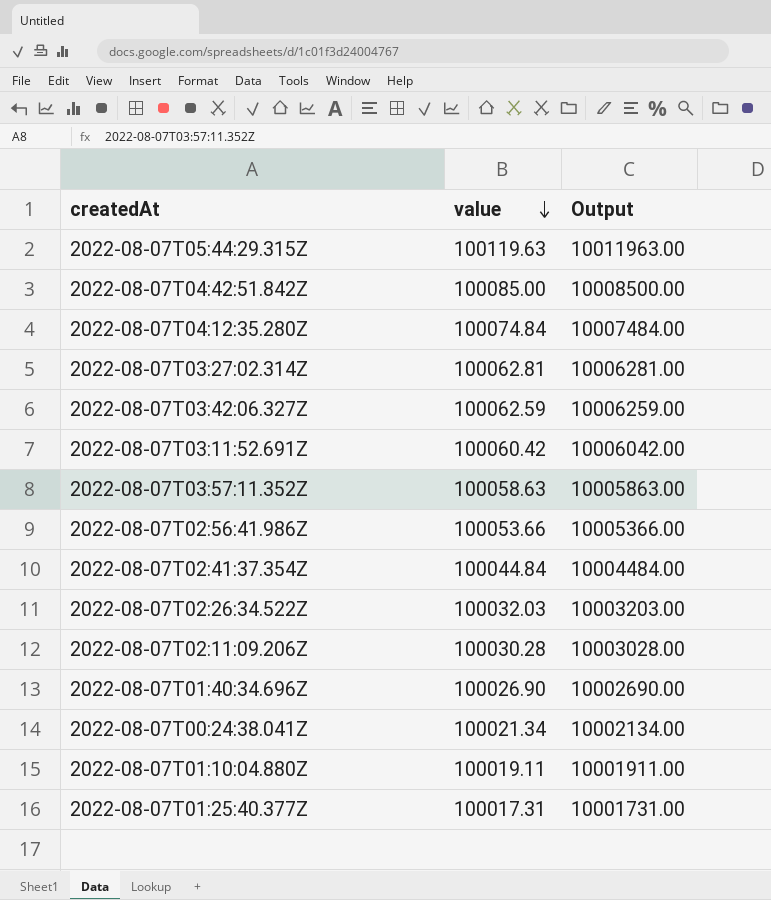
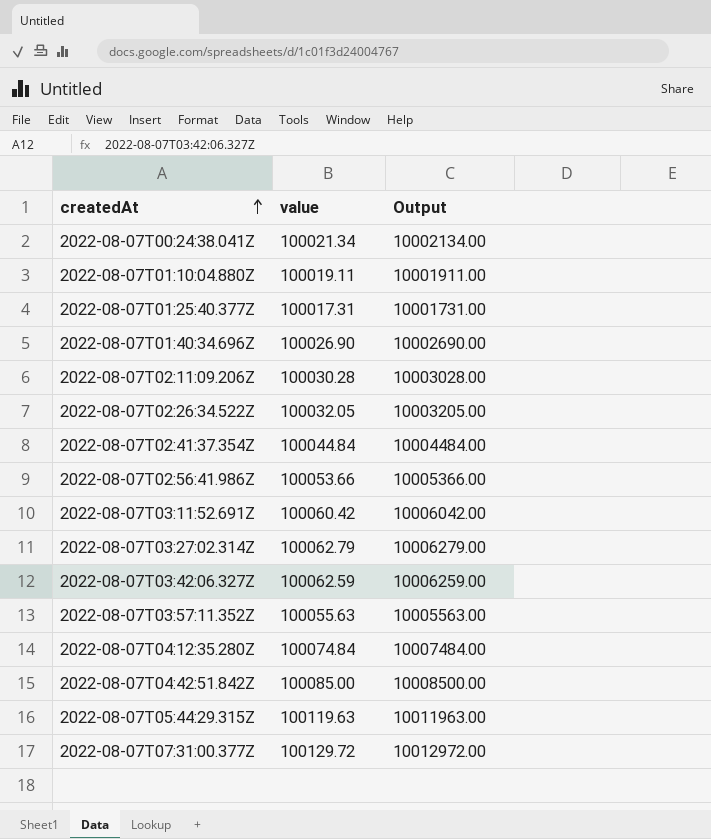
row order: value descending -> createdAt ascending
2022-08-07T02:26:34.522Z | value: 100032.03 -> 100032.05
2022-08-07T02:26:34.522Z | Output: 10003203.00 -> 10003205.00
2022-08-07T03:27:02.314Z | value: 100062.81 -> 100062.79
2022-08-07T03:27:02.314Z | Output: 10006281.00 -> 10006279.00
2022-08-07T03:57:11.352Z | value: 100058.63 -> 100055.63
2022-08-07T03:57:11.352Z | Output: 10005863.00 -> 10005563.00
row 2022-08-07T07:31:00.377Z: none -> 100129.72 | 10012972.00

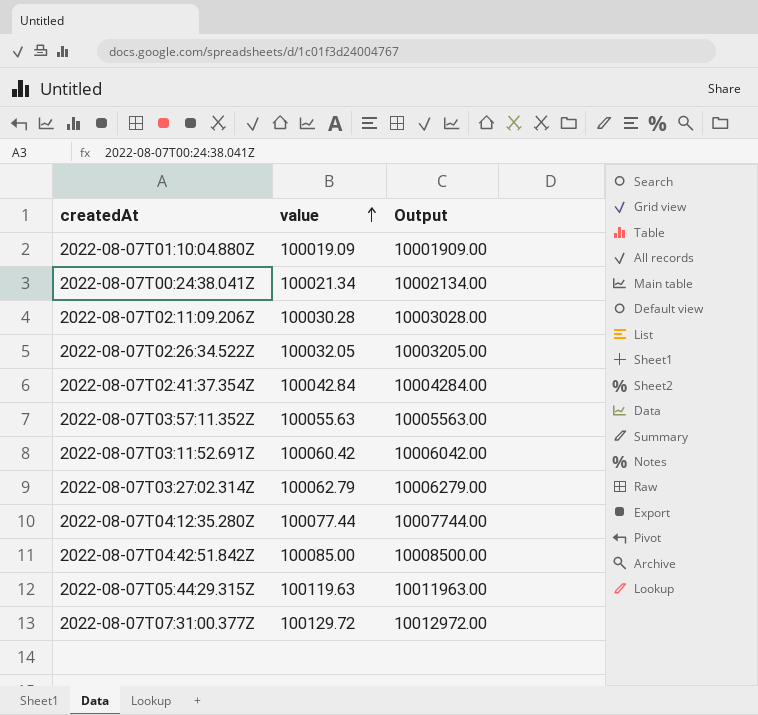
row order: createdAt ascending -> value ascending
row 2022-08-07T01:25:40.377Z: 100017.31 | 10001731.00 -> none
row 2022-08-07T01:40:34.696Z: 100026.90 | 10002690.00 -> none
row 2022-08-07T02:56:41.986Z: 100053.66 | 10005366.00 -> none
row 2022-08-07T03:42:06.327Z: 100062.59 | 10006259.00 -> none
2022-08-07T01:10:04.880Z | value: 100019.11 -> 100019.09
2022-08-07T01:10:04.880Z | Output: 10001911.00 -> 10001909.00
2022-08-07T02:41:37.354Z | value: 100044.84 -> 100042.84
2022-08-07T02:41:37.354Z | Output: 10004484.00 -> 10004284.00
2022-08-07T04:12:35.280Z | value: 100074.84 -> 100077.44
2022-08-07T04:12:35.280Z | Output: 10007484.00 -> 10007744.00

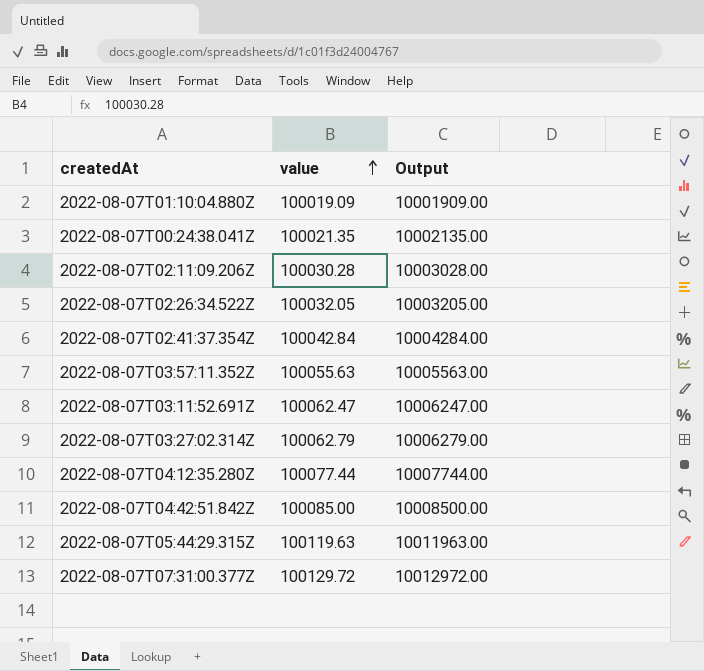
2022-08-07T00:24:38.041Z | value: 100021.34 -> 100021.35
2022-08-07T00:24:38.041Z | Output: 10002134.00 -> 10002135.00
2022-08-07T03:11:52.691Z | value: 100060.42 -> 100062.47
2022-08-07T03:11:52.691Z | Output: 10006042.00 -> 10006247.00

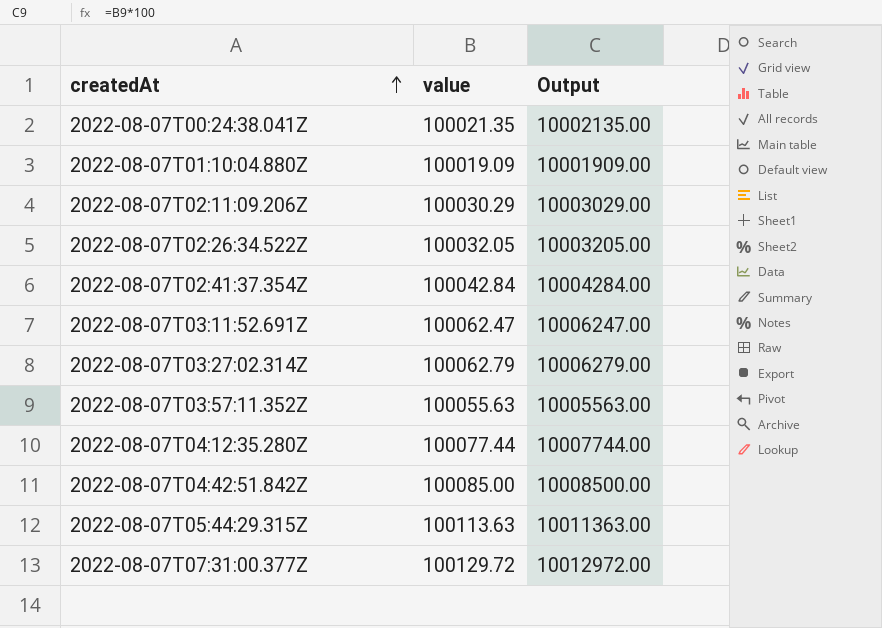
row order: value ascending -> createdAt ascending
2022-08-07T02:11:09.206Z | value: 100030.28 -> 100030.29
2022-08-07T02:11:09.206Z | Output: 10003028.00 -> 10003029.00
2022-08-07T05:44:29.315Z | value: 100119.63 -> 100113.63
2022-08-07T05:44:29.315Z | Output: 10011963.00 -> 10011363.00

